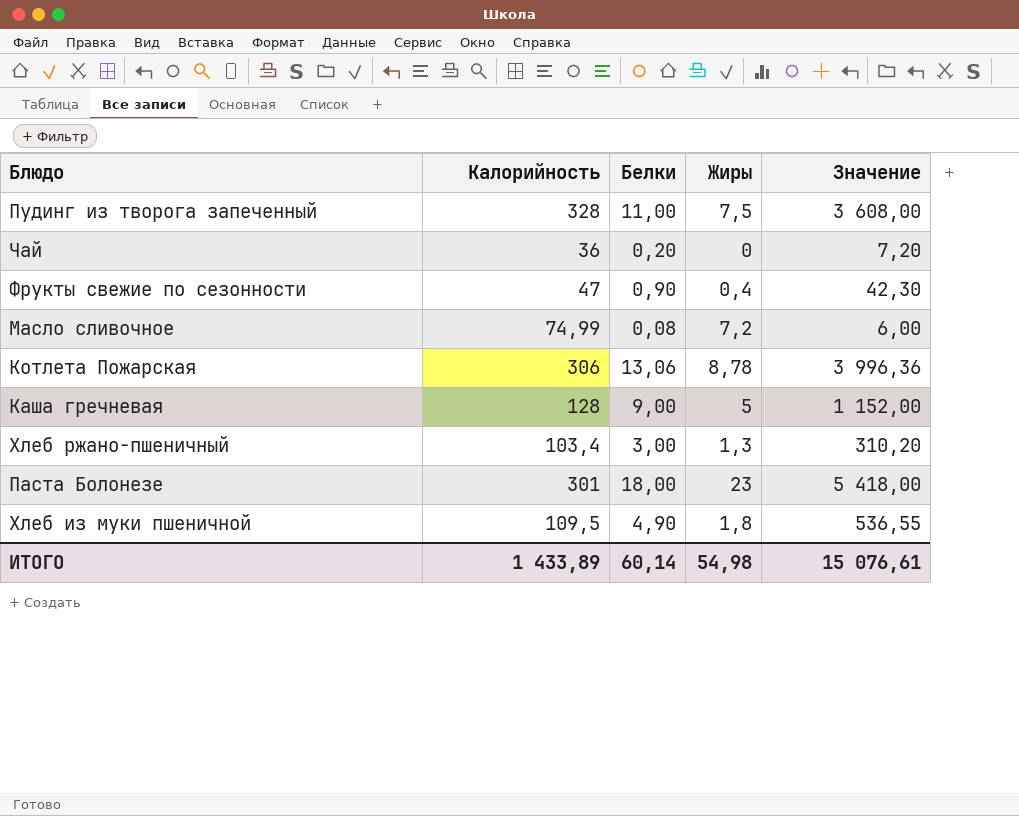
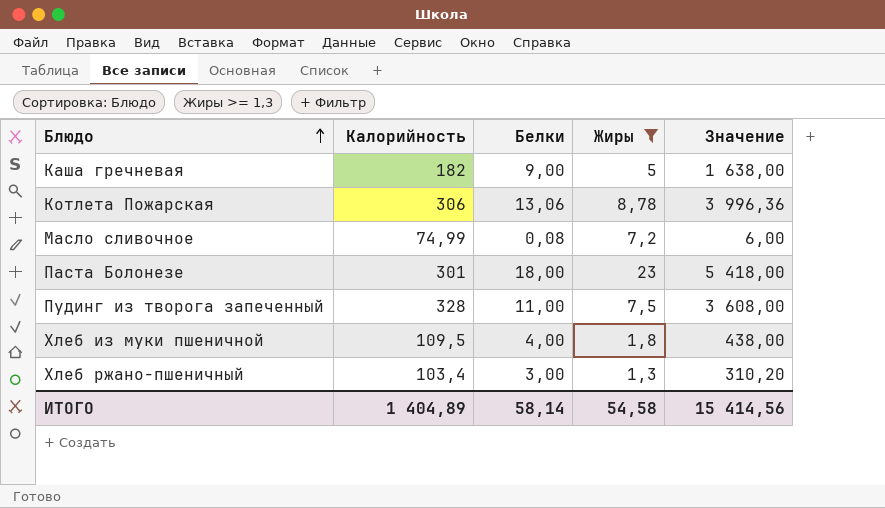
filter: none -> Жиры >= 1,3
row order: none -> Блюдо ascending
Каша гречневая | Калорийность: 128 -> 182
Каша гречневая | Значение: 1 152,00 -> 1 638,00
Хлеб из муки пшеничной | Белки: 4,90 -> 4,00
Хлеб из муки пшеничной | Значение: 536,55 -> 438,00
ИТОГО | Калорийность: 1 433,89 -> 1 404,89
ИТОГО | Белки: 60,14 -> 58,14
ИТОГО | Жиры: 54,98 -> 54,58
ИТОГО | Значение: 15 076,61 -> 15 414,56

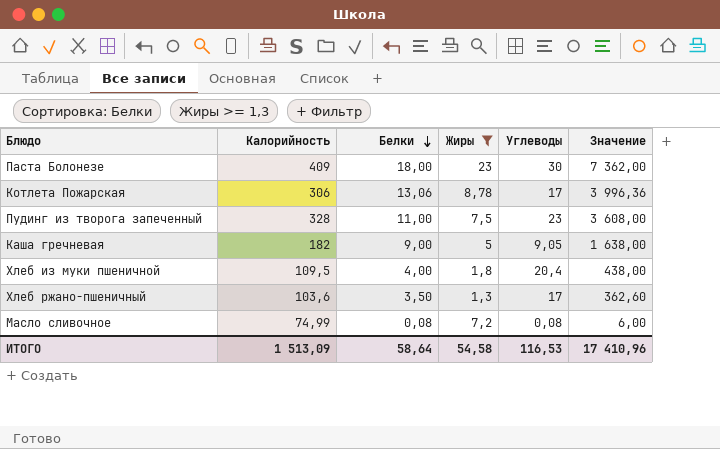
row order: Блюдо ascending -> Белки descending
column Углеводы | position: none -> 5
Паста Болонезе | Калорийность: 301 -> 409
Паста Болонезе | Значение: 5 418,00 -> 7 362,00
Хлеб ржано-пшеничный | Калорийность: 103,4 -> 103,6
Хлеб ржано-пшеничный | Белки: 3,00 -> 3,50
Хлеб ржано-пшеничный | Значение: 310,20 -> 362,60
ИТОГО | Калорийность: 1 404,89 -> 1 513,09
ИТОГО | Белки: 58,14 -> 58,64
ИТОГО | Значение: 15 414,56 -> 17 410,96

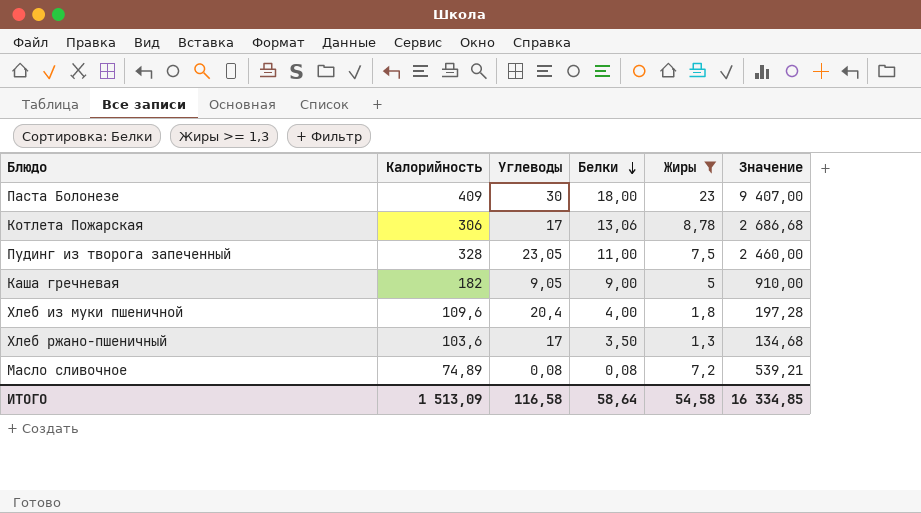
column Углеводы | position: 5 -> 3
column Значение | formula: [Калорийность] * [Белки] -> [Калорийность] * [Жиры]
Пудинг из творога запеченный | Углеводы: 23 -> 23,05
Хлеб из муки пшеничной | Калорийность: 109,5 -> 109,6
Масло сливочное | Калорийность: 74,99 -> 74,89
ИТОГО | Углеводы: 116,53 -> 116,58
ИТОГО | Значение: 17 410,96 -> 16 334,85

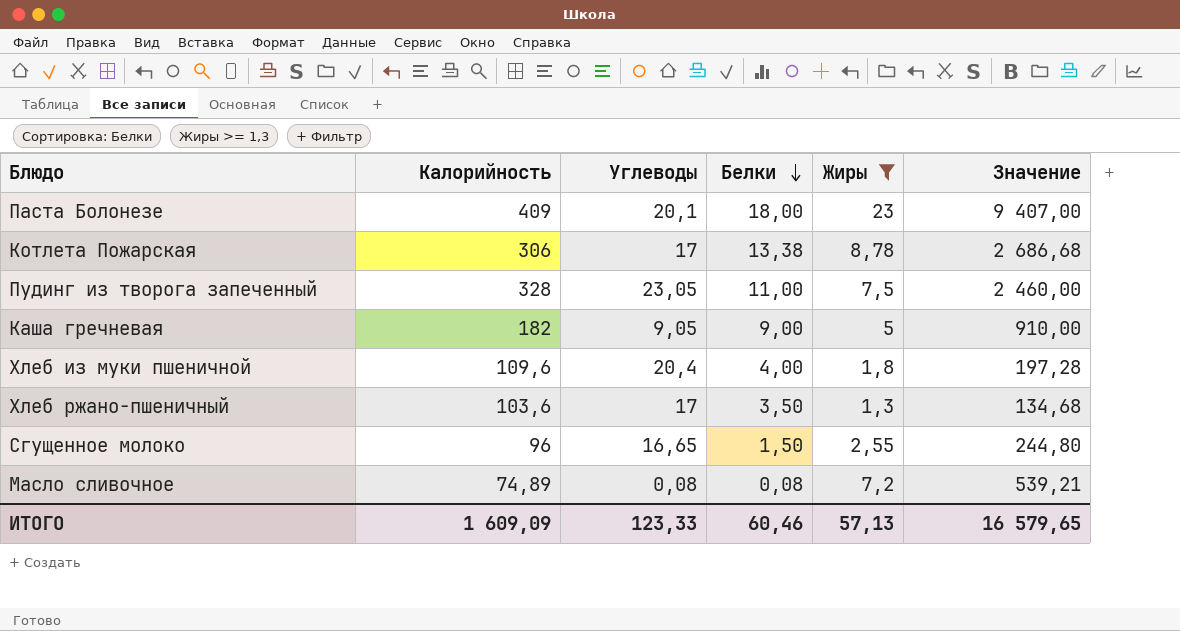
Паста Болонезе | Углеводы: 30 -> 20,1
Котлета Пожарская | Белки: 13,06 -> 13,38
row Сгущенное молоко: none -> 96 | 16,65 | 1,50 | 2,55 | 244,80
ИТОГО | Калорийность: 1 513,09 -> 1 609,09
ИТОГО | Углеводы: 116,58 -> 123,33
ИТОГО | Белки: 58,64 -> 60,46
ИТОГО | Жиры: 54,58 -> 57,13
ИТОГО | Значение: 16 334,85 -> 16 579,65

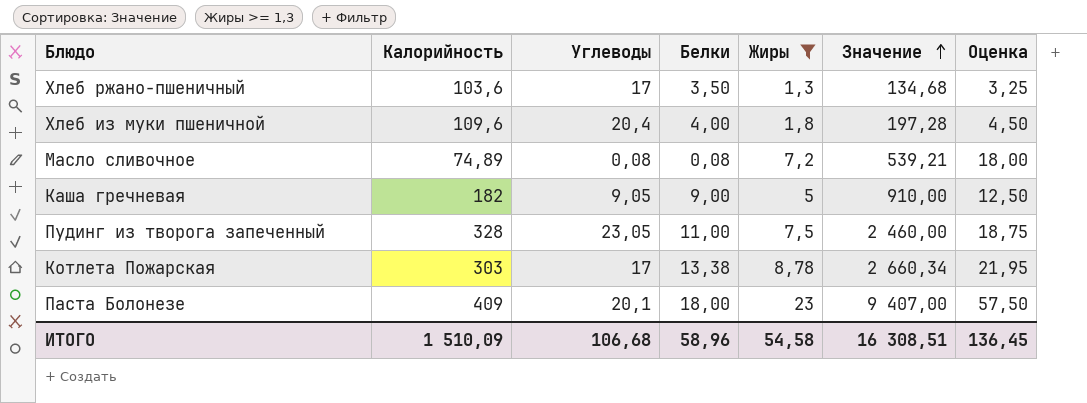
row order: Белки descending -> Значение ascending
column Оценка | formula: none -> [Жиры] * 2,5
row Сгущенное молоко: 96 | 16,65 | 1,50 | 2,55 | 244,80 -> none
Котлета Пожарская | Калорийность: 306 -> 303
Котлета Пожарская | Значение: 2 686,68 -> 2 660,34
ИТОГО | Калорийность: 1 609,09 -> 1 510,09
ИТОГО | Углеводы: 123,33 -> 106,68
ИТОГО | Белки: 60,46 -> 58,96
ИТОГО | Жиры: 57,13 -> 54,58
ИТОГО | Значение: 16 579,65 -> 16 308,51

